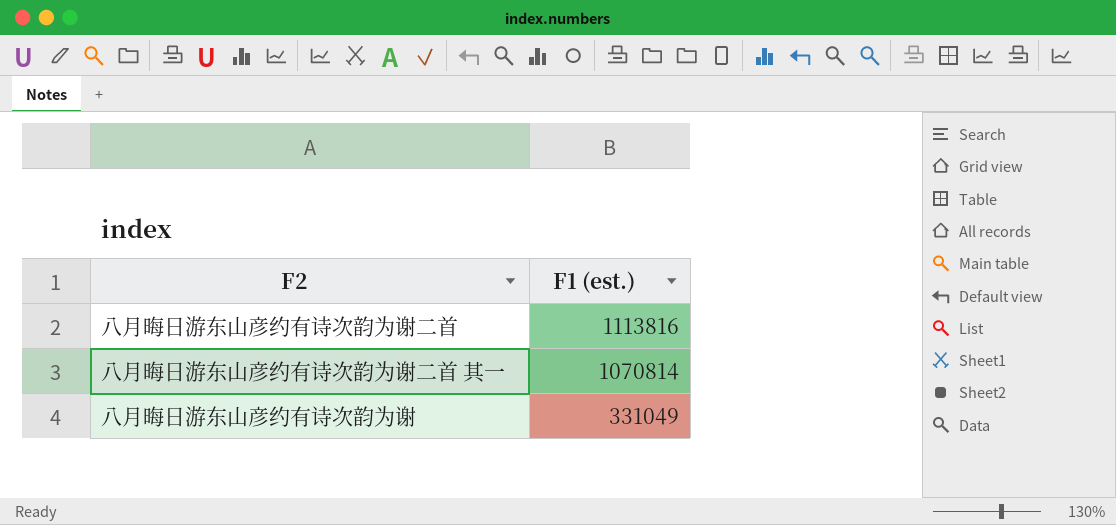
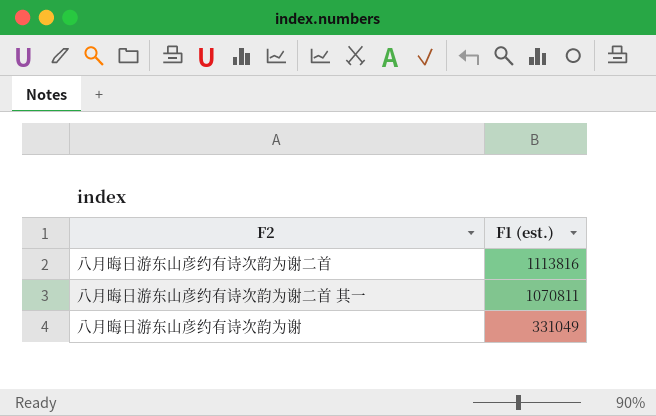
八月晦日游东山彦约有诗次韵为谢二首 其一 | F1 (est.): 1070814 -> 1070811

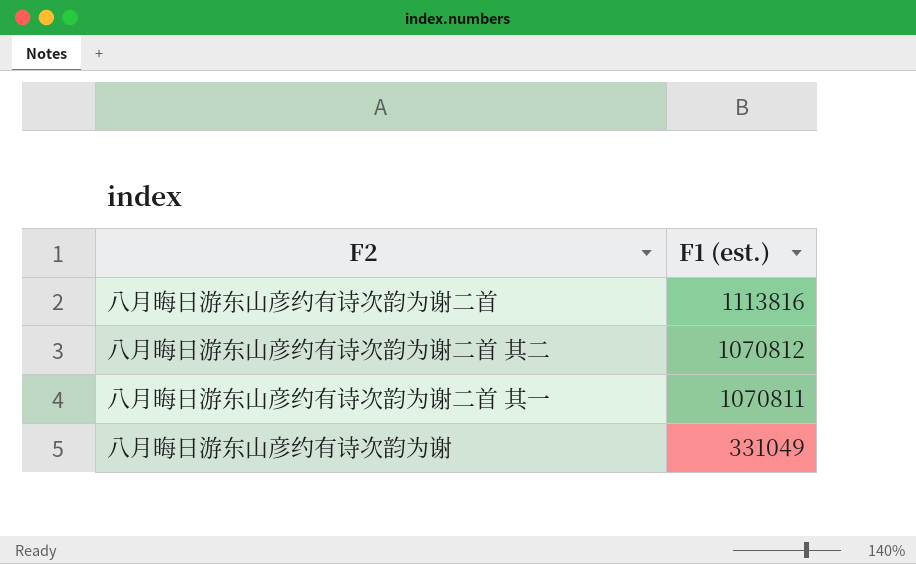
row 八月晦日游东山彦约有诗次韵为谢二首 其二: none -> 1070812

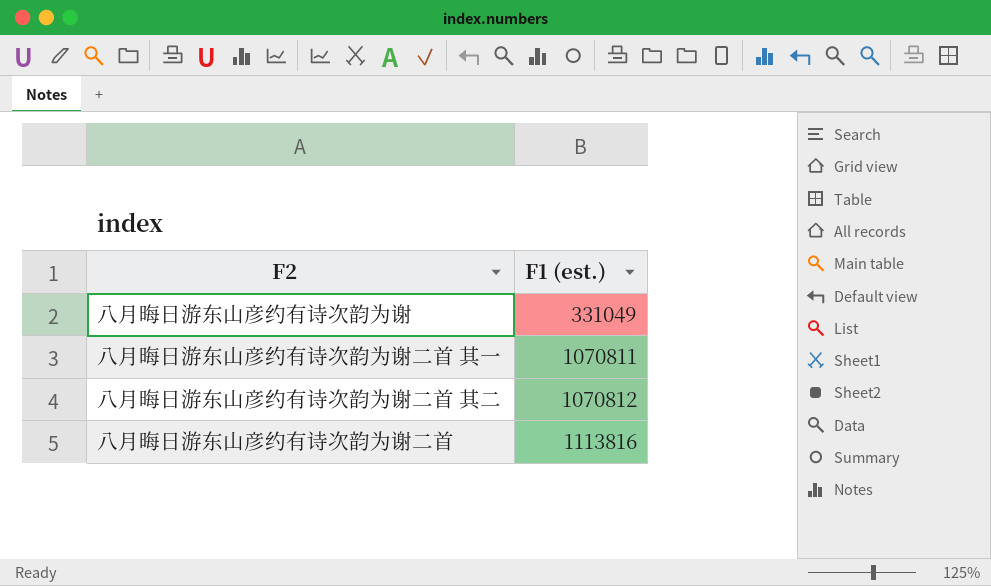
row order: F1 (est.) descending -> F1 (est.) ascending

